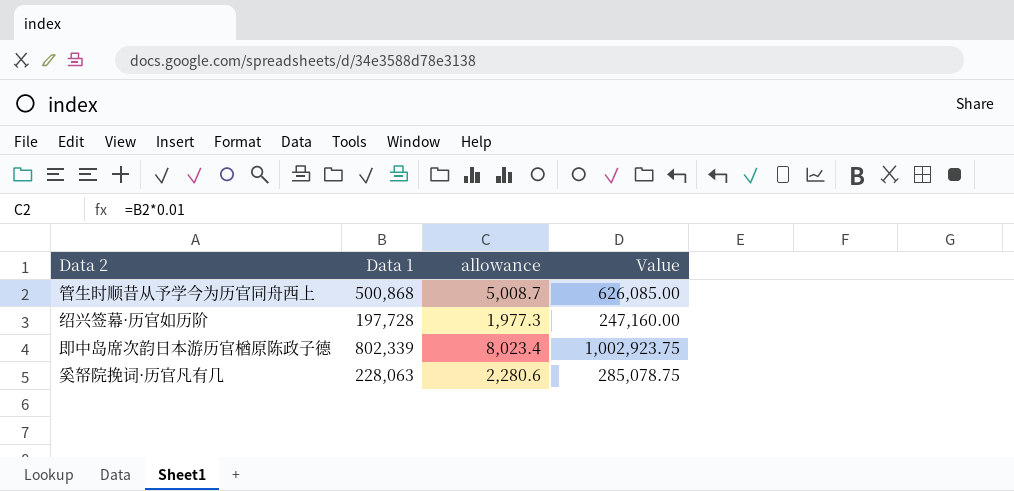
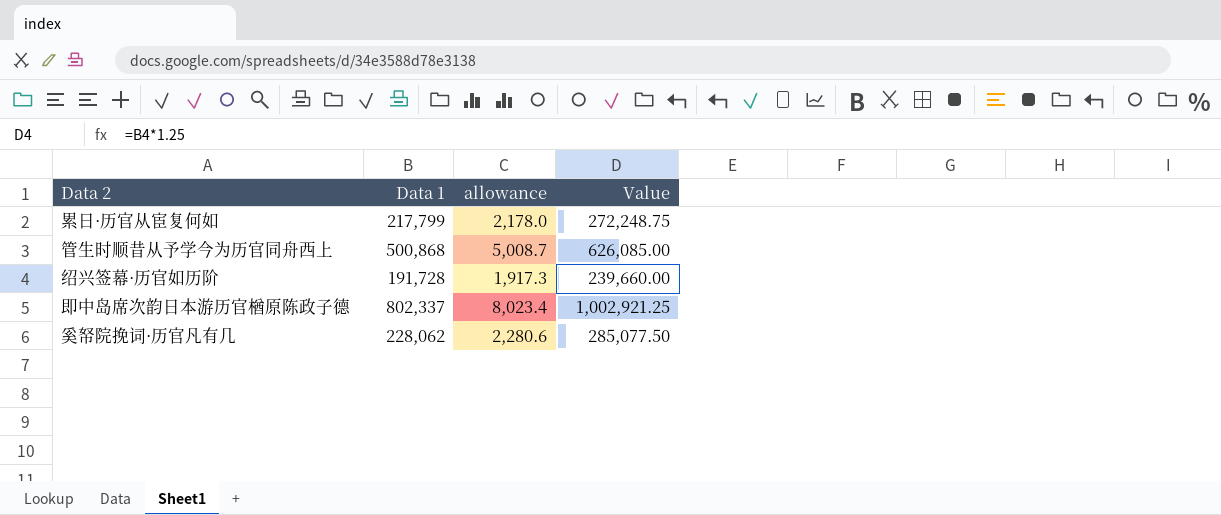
row 累日·历官从宦复何如: none -> 217,799 | 2,178.0 | 272,248.75
绍兴签幕·历官如历阶 | Data 1: 197,728 -> 191,728
绍兴签幕·历官如历阶 | allowance: 1,977.3 -> 1,917.3
绍兴签幕·历官如历阶 | Value: 247,160.00 -> 239,660.00
即中岛席次韵日本游历官楢原陈政子德 | Data 1: 802,339 -> 802,337
即中岛席次韵日本游历官楢原陈政子德 | Value: 1,002,923.75 -> 1,002,921.25
奚帑院挽词·历官凡有几 | Data 1: 228,063 -> 228,062
奚帑院挽词·历官凡有几 | Value: 285,078.75 -> 285,077.50

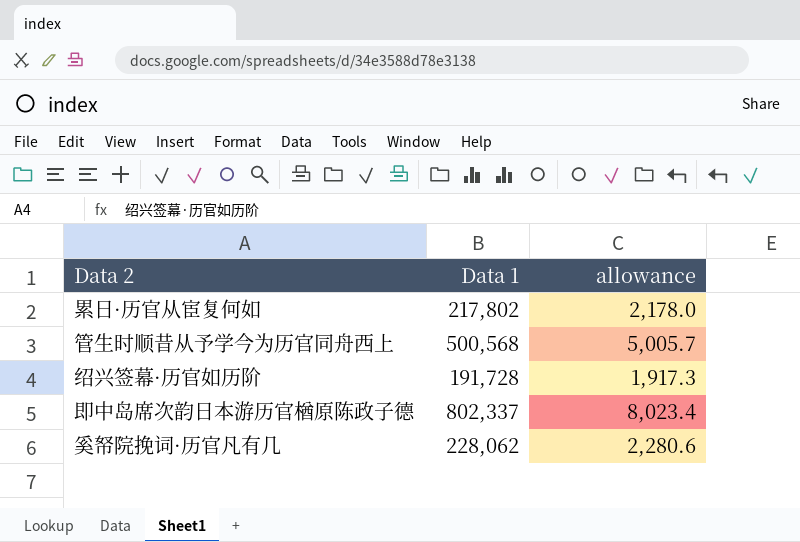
column Value | formula: [Data 1] * 1.25 -> none
累日·历官从宦复何如 | Data 1: 217,799 -> 217,802
管生时顺昔从予学今为历官同舟西上 | Data 1: 500,868 -> 500,568
管生时顺昔从予学今为历官同舟西上 | allowance: 5,008.7 -> 5,005.7

